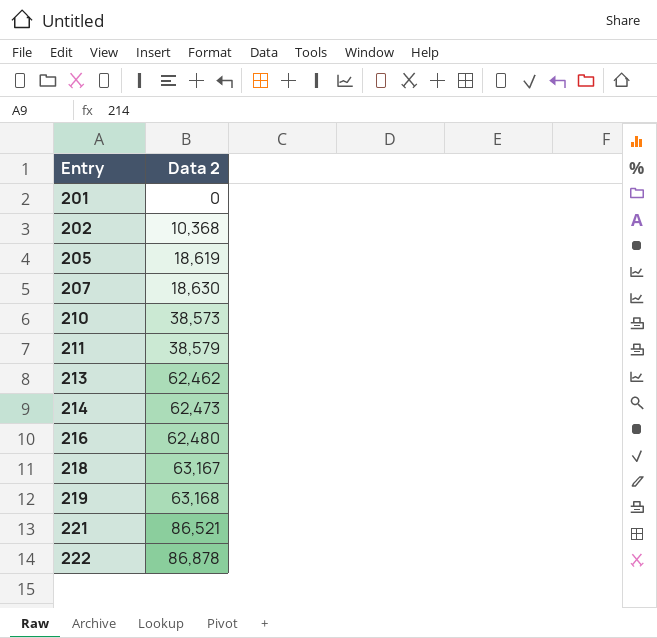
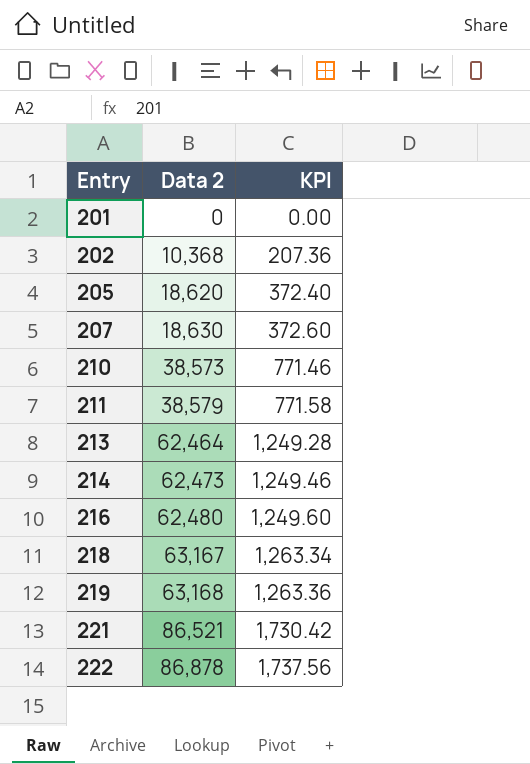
column KPI | formula: none -> [Data 2] * 0.02
205 | Data 2: 18,619 -> 18,620
213 | Data 2: 62,462 -> 62,464

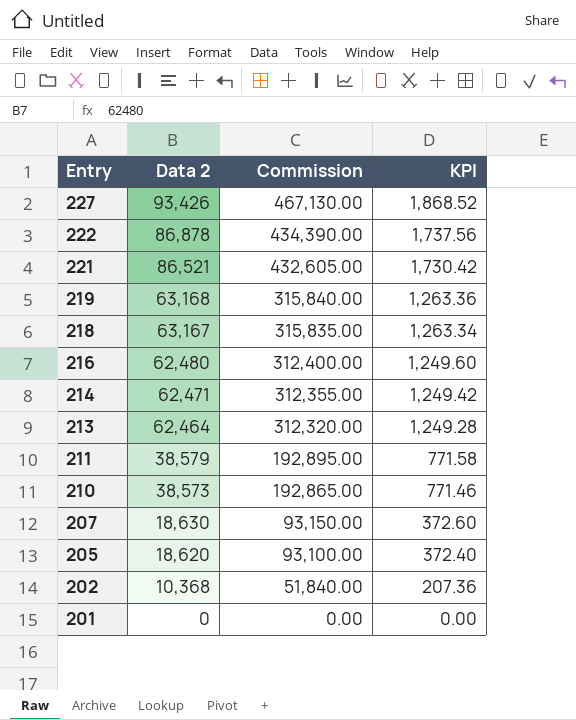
row order: Entry ascending -> Entry descending
column Commission | formula: none -> [Data 2] * 5
row 227: none -> 93,426 | 467,130.00 | 1,868.52
214 | Data 2: 62,473 -> 62,471
214 | KPI: 1,249.46 -> 1,249.42

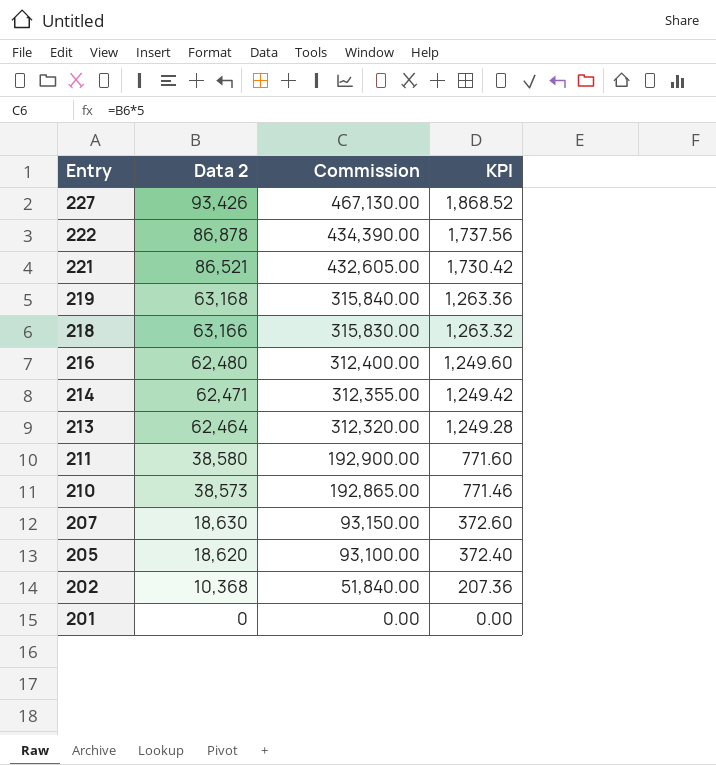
218 | Data 2: 63,167 -> 63,166
218 | Commission: 315,835.00 -> 315,830.00
218 | KPI: 1,263.34 -> 1,263.32
211 | Data 2: 38,579 -> 38,580
211 | Commission: 192,895.00 -> 192,900.00
211 | KPI: 771.58 -> 771.60

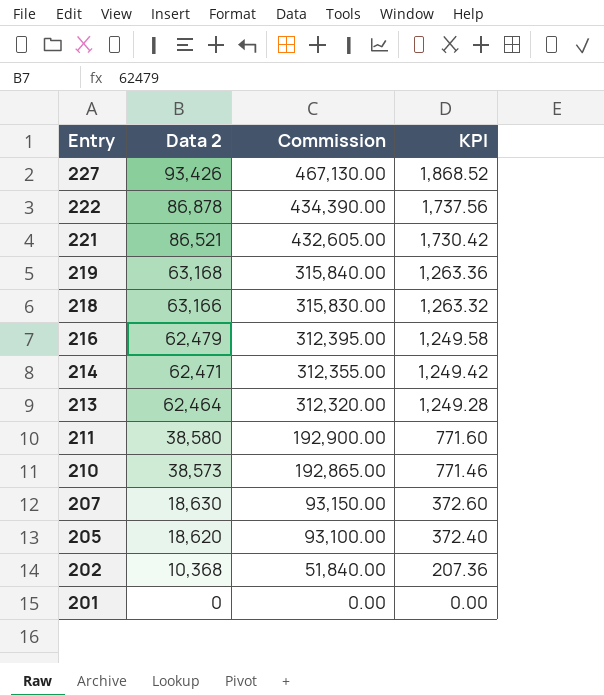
216 | Data 2: 62,480 -> 62,479
216 | Commission: 312,400.00 -> 312,395.00
216 | KPI: 1,249.60 -> 1,249.58

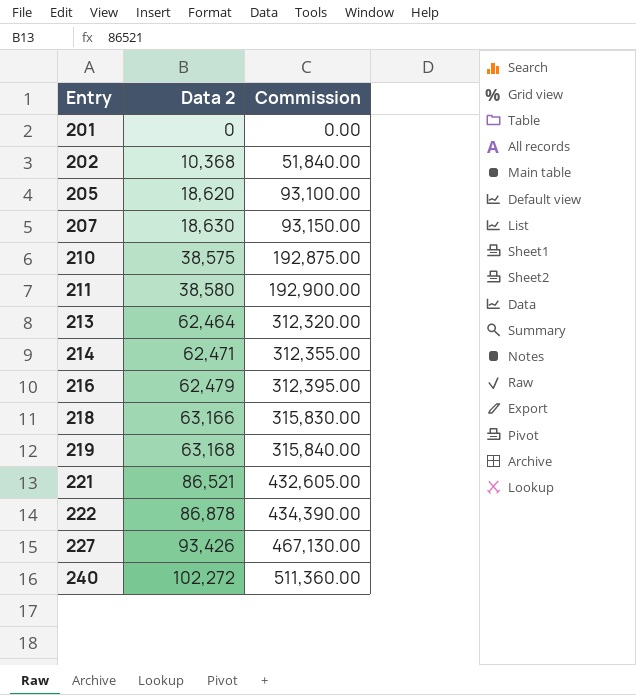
row order: Entry descending -> Entry ascending
column KPI | formula: [Data 2] * 0.02 -> none
210 | Data 2: 38,573 -> 38,575
210 | Commission: 192,865.00 -> 192,875.00
row 240: none -> 102,272 | 511,360.00

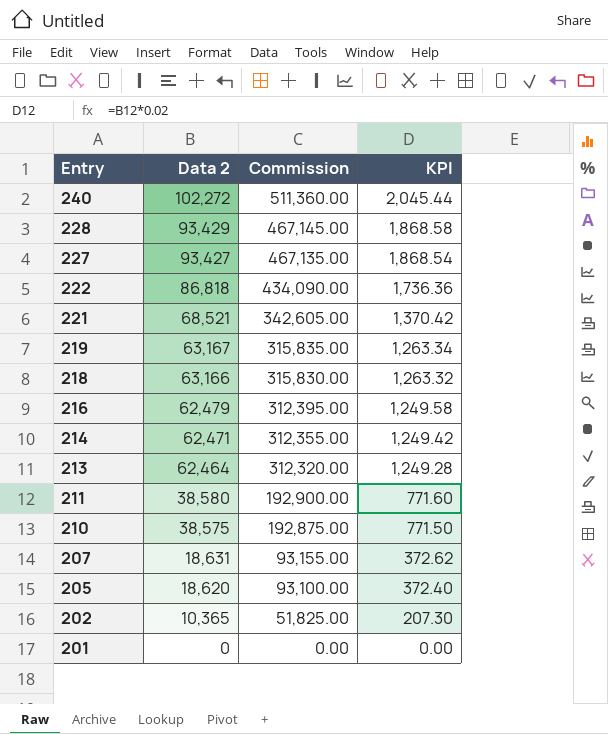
row order: Entry ascending -> Entry descending
column KPI | formula: none -> [Data 2] * 0.02
row 228: none -> 93,429 | 467,145.00 | 1,868.58
227 | Data 2: 93,426 -> 93,427
227 | Commission: 467,130.00 -> 467,135.00
222 | Data 2: 86,878 -> 86,818
222 | Commission: 434,390.00 -> 434,090.00
221 | Data 2: 86,521 -> 68,521
221 | Commission: 432,605.00 -> 342,605.00
219 | Data 2: 63,168 -> 63,167
219 | Commission: 315,840.00 -> 315,835.00
207 | Data 2: 18,630 -> 18,631
207 | Commission: 93,150.00 -> 93,155.00
202 | Data 2: 10,368 -> 10,365
202 | Commission: 51,840.00 -> 51,825.00

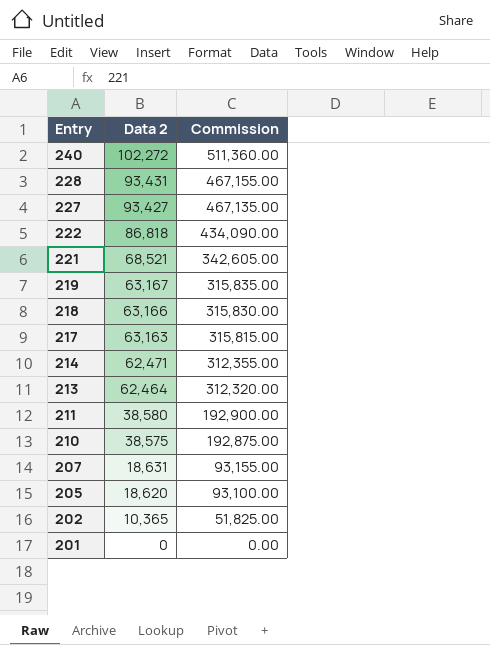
column KPI | formula: [Data 2] * 0.02 -> none
row 216: 62,479 | 312,395.00 | 1,249.58 -> none
228 | Data 2: 93,429 -> 93,431
228 | Commission: 467,145.00 -> 467,155.00
row 217: none -> 63,163 | 315,815.00

